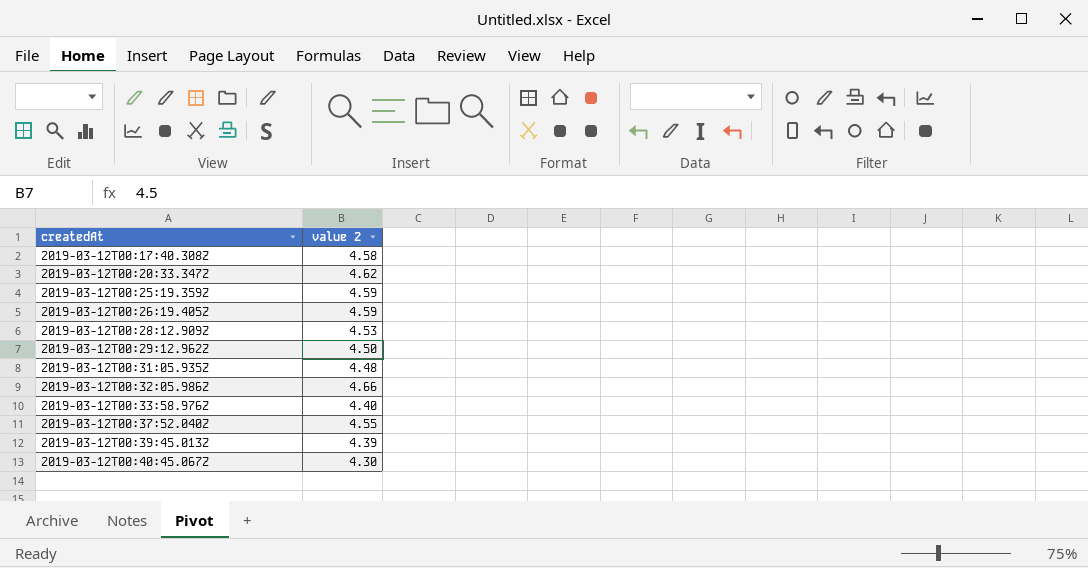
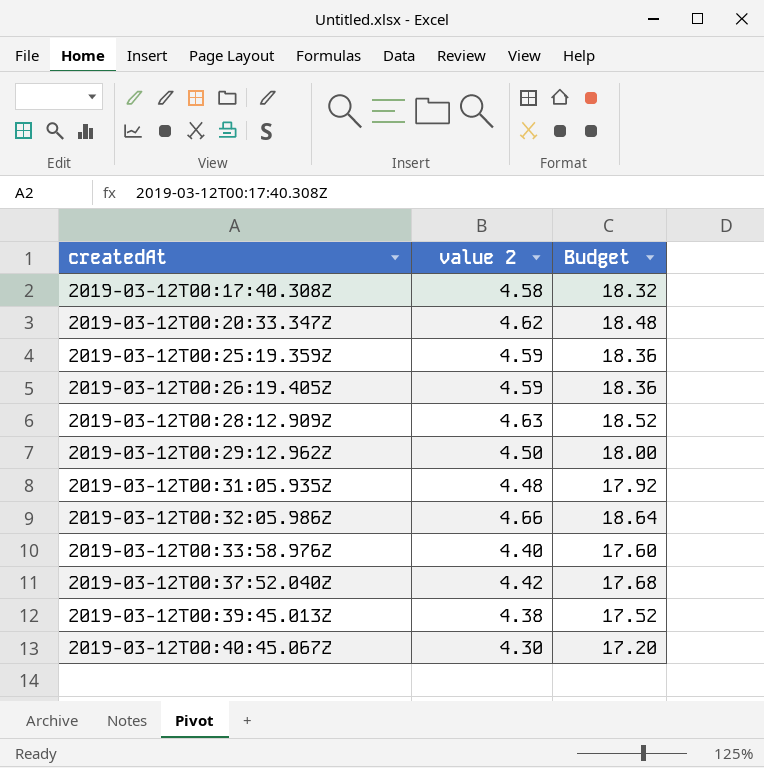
column Budget | formula: none -> [value 2] * 4
2019-03-12T00:28:12.909Z | value 2: 4.53 -> 4.63
2019-03-12T00:37:52.040Z | value 2: 4.55 -> 4.42
2019-03-12T00:39:45.013Z | value 2: 4.39 -> 4.38

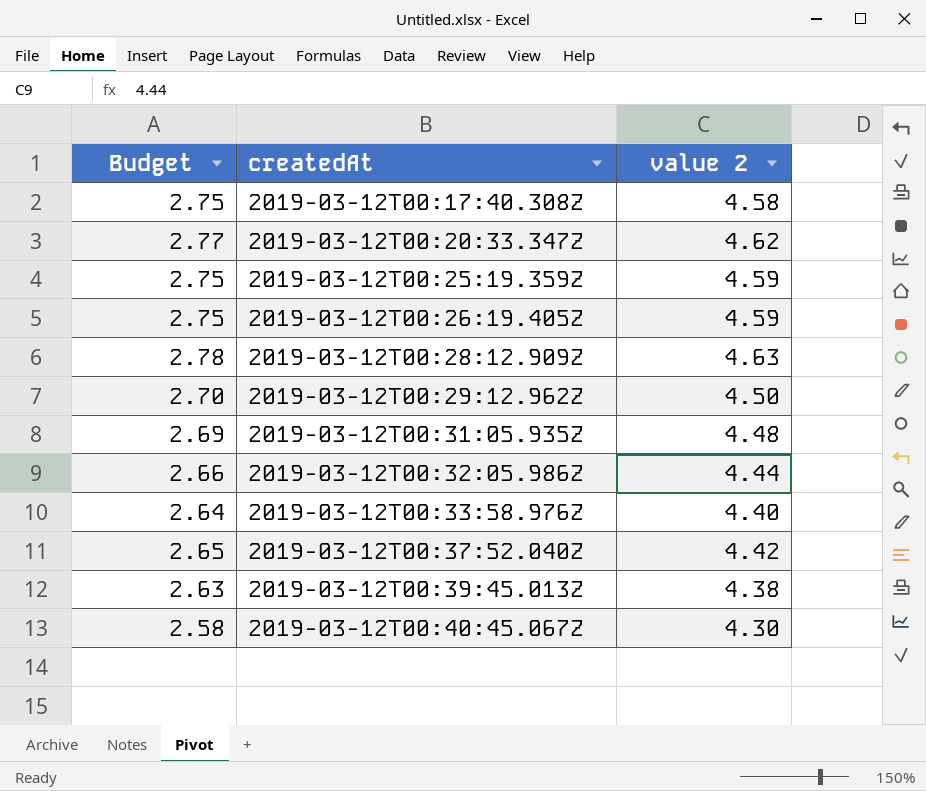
column Budget | formula: [value 2] * 4 -> [value 2] * 0.6
column Budget | position: 3 -> 1
2019-03-12T00:32:05.986Z | value 2: 4.66 -> 4.44

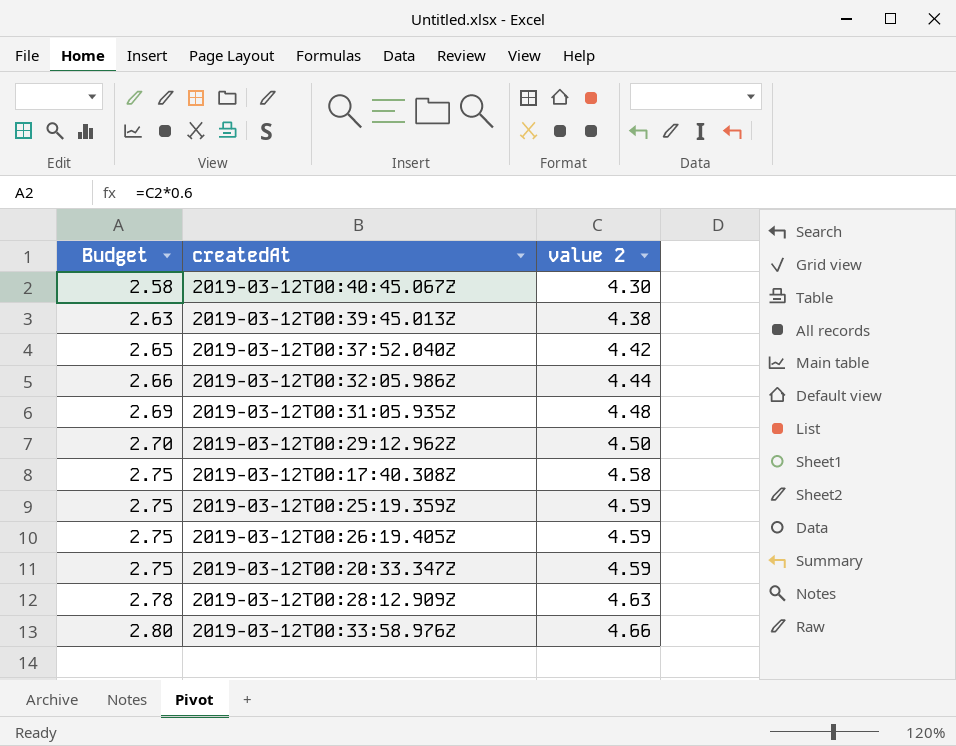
row order: createdAt ascending -> Budget ascending
2019-03-12T00:20:33.347Z | Budget: 2.77 -> 2.75
2019-03-12T00:20:33.347Z | value 2: 4.62 -> 4.59
2019-03-12T00:33:58.976Z | Budget: 2.64 -> 2.80
2019-03-12T00:33:58.976Z | value 2: 4.40 -> 4.66

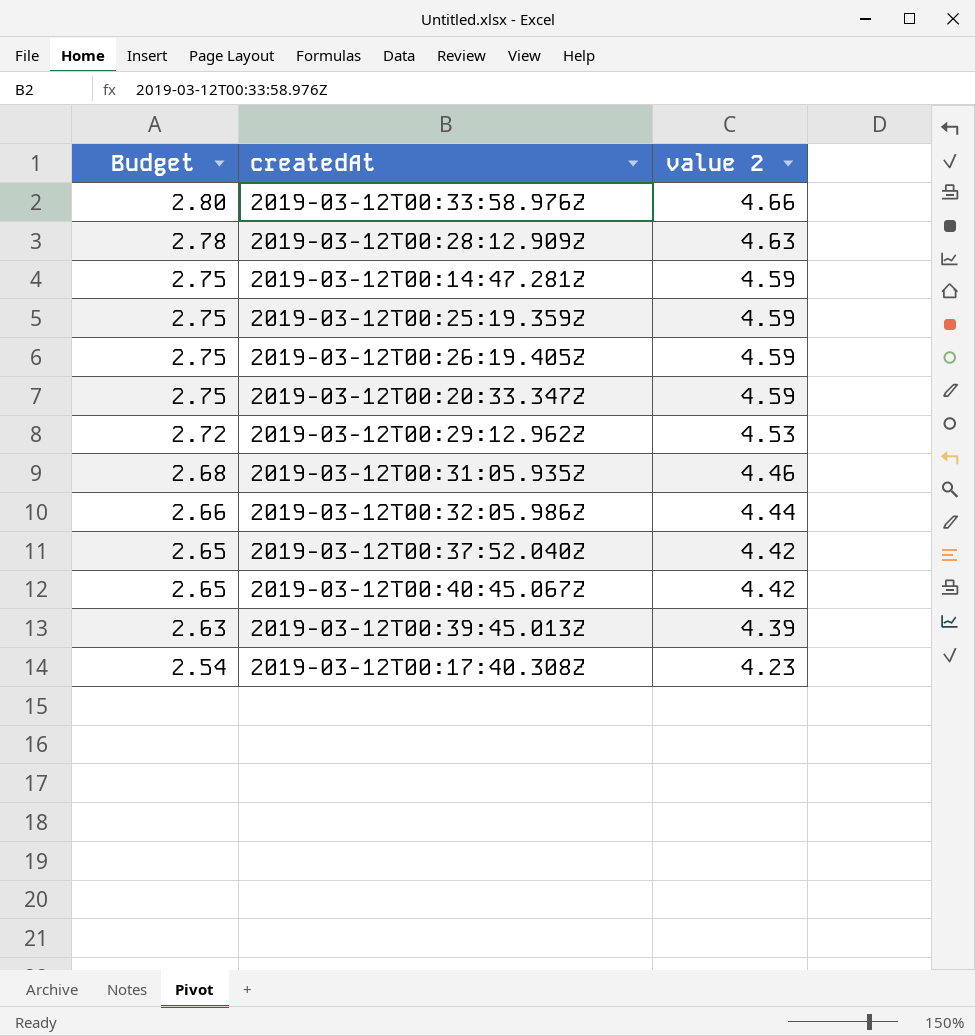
row order: Budget ascending -> Budget descending
row 2019-03-12T00:14:47.281Z: none -> 2.75 | 4.59
2019-03-12T00:29:12.962Z | Budget: 2.70 -> 2.72
2019-03-12T00:29:12.962Z | value 2: 4.50 -> 4.53
2019-03-12T00:31:05.935Z | Budget: 2.69 -> 2.68
2019-03-12T00:31:05.935Z | value 2: 4.48 -> 4.46
2019-03-12T00:40:45.067Z | Budget: 2.58 -> 2.65
2019-03-12T00:40:45.067Z | value 2: 4.30 -> 4.42
2019-03-12T00:39:45.013Z | value 2: 4.38 -> 4.39
2019-03-12T00:17:40.308Z | Budget: 2.75 -> 2.54
2019-03-12T00:17:40.308Z | value 2: 4.58 -> 4.23

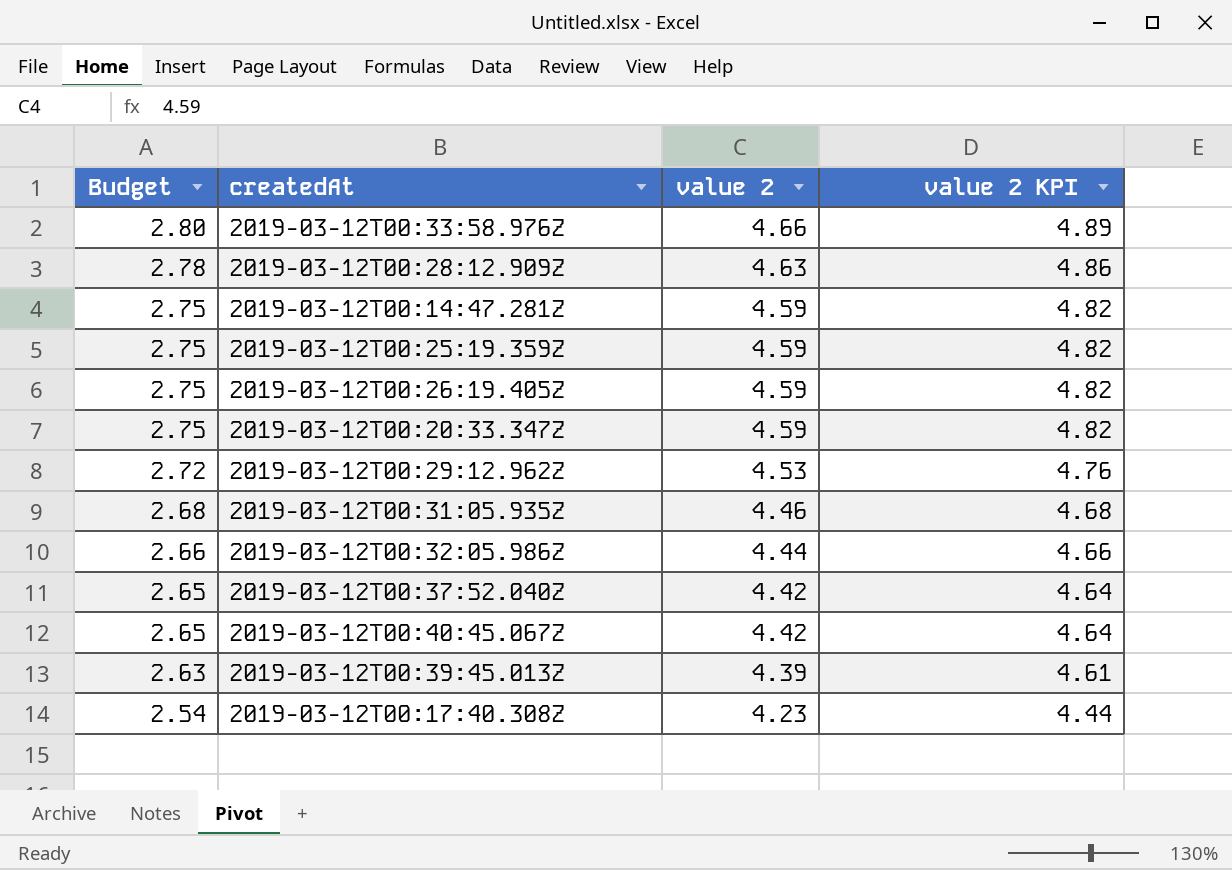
column value 2 KPI | formula: none -> [value 2] * 1.05

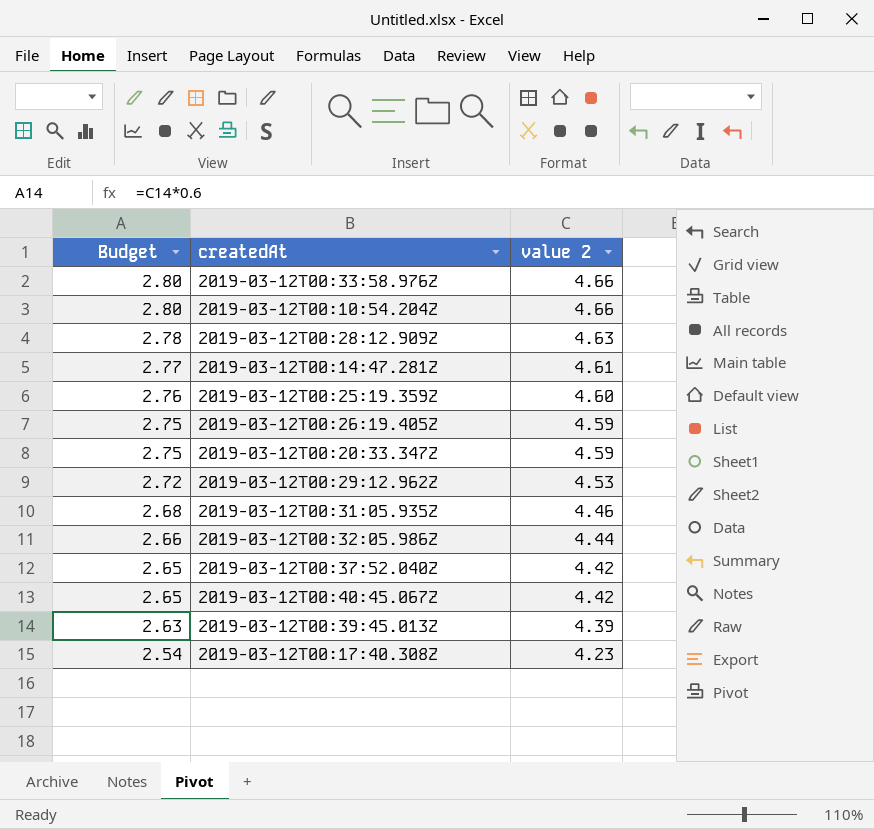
column value 2 KPI | formula: [value 2] * 1.05 -> none
row 2019-03-12T00:10:54.204Z: none -> 2.80 | 4.66
2019-03-12T00:14:47.281Z | Budget: 2.75 -> 2.77
2019-03-12T00:14:47.281Z | value 2: 4.59 -> 4.61
2019-03-12T00:25:19.359Z | Budget: 2.75 -> 2.76
2019-03-12T00:25:19.359Z | value 2: 4.59 -> 4.60

